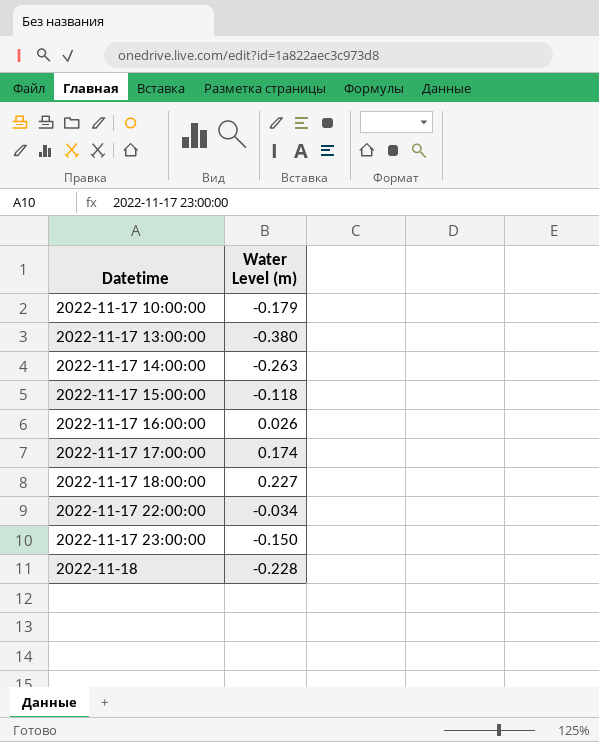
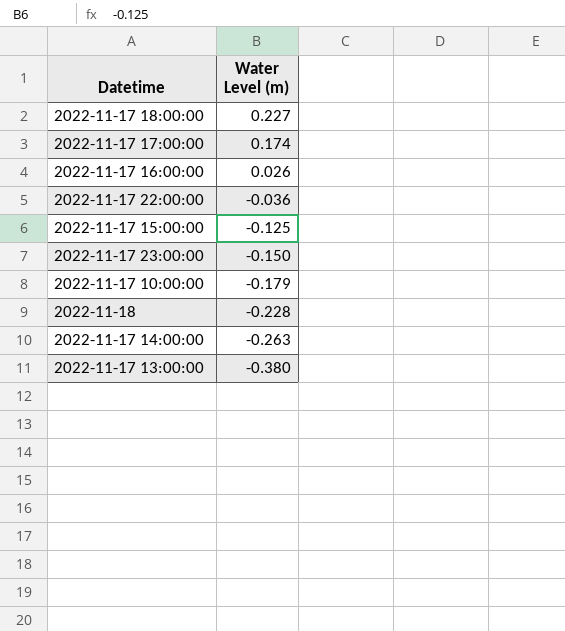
row order: Datetime ascending -> Water Level (m) descending
2022-11-17 22:00:00 | Water Level (m): -0.034 -> -0.036
2022-11-17 15:00:00 | Water Level (m): -0.118 -> -0.125

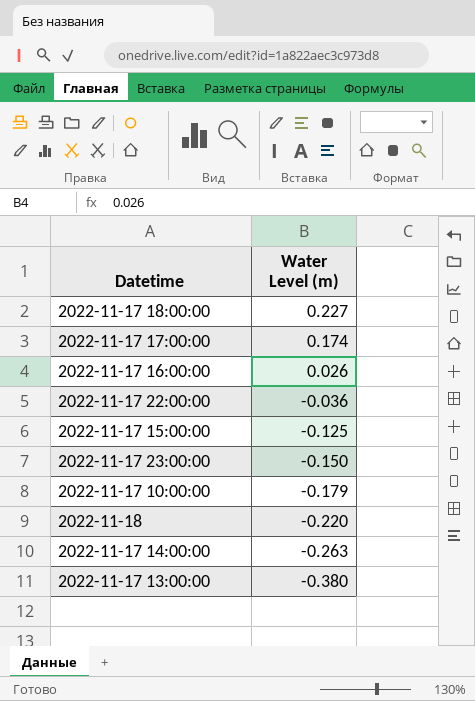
2022-11-18 | Water Level (m): -0.228 -> -0.220

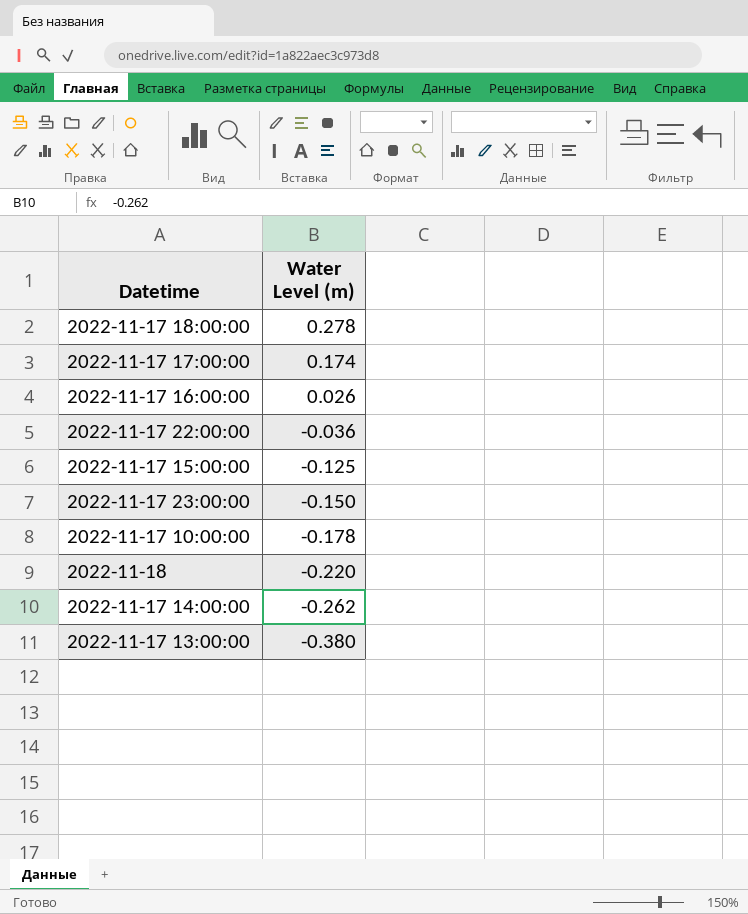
2022-11-17 18:00:00 | Water Level (m): 0.227 -> 0.278
2022-11-17 10:00:00 | Water Level (m): -0.179 -> -0.178
2022-11-17 14:00:00 | Water Level (m): -0.263 -> -0.262

